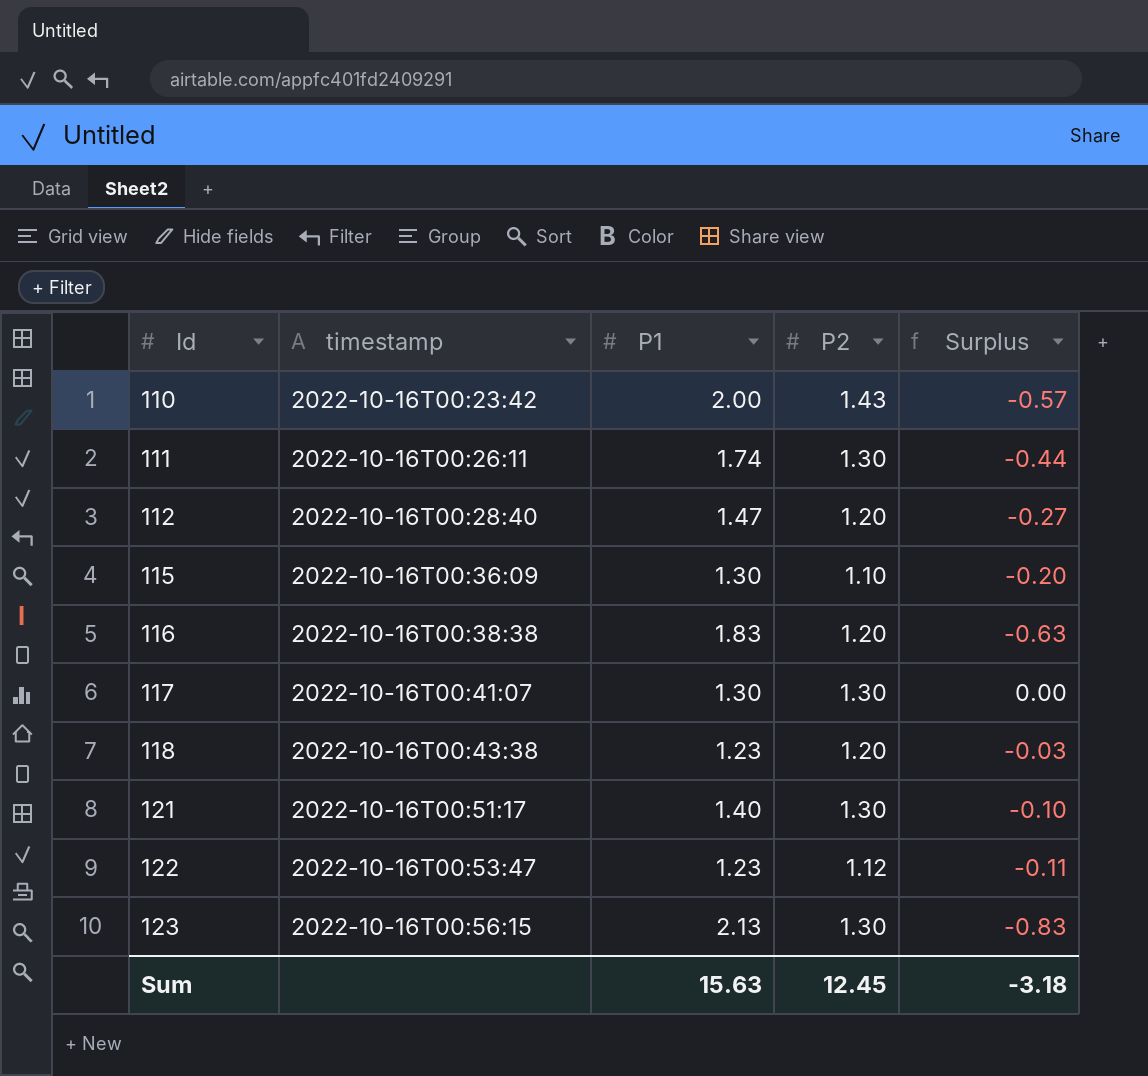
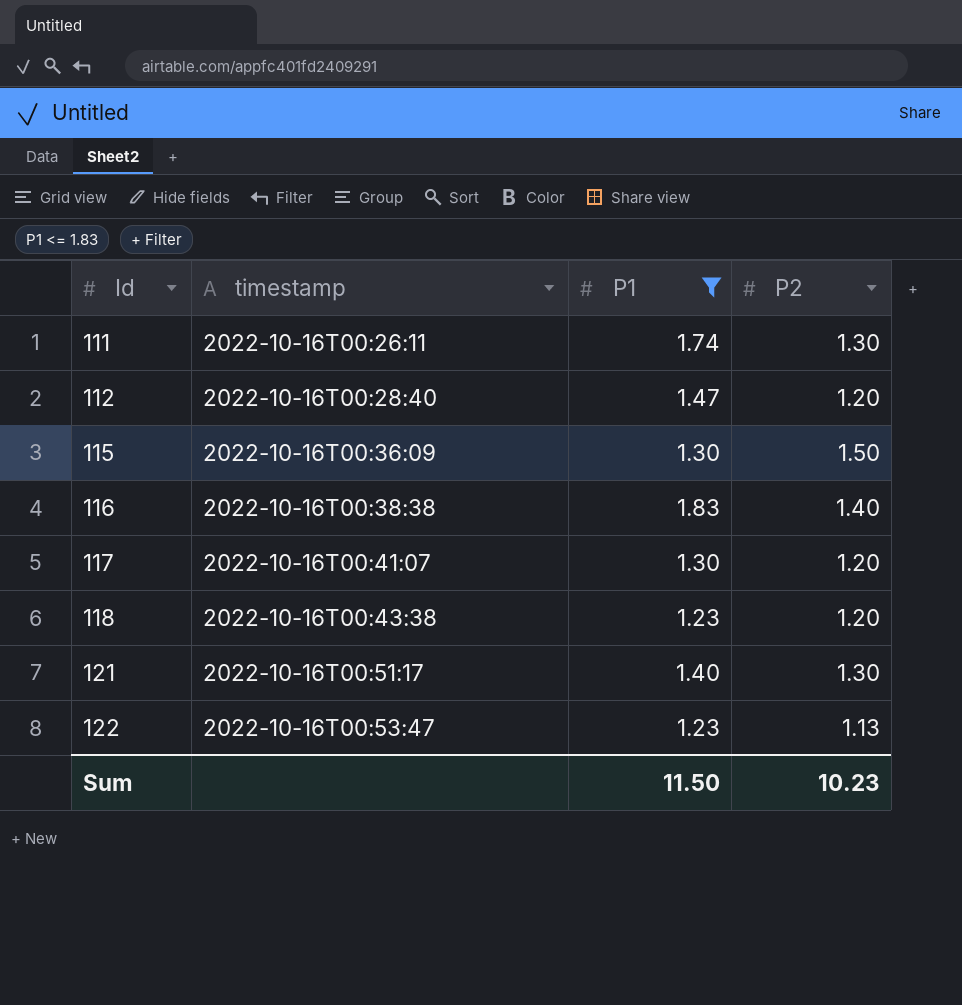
filter: none -> P1 <= 1.83
column Surplus | formula: [P2] - [P1] -> none
115 | P2: 1.10 -> 1.50
116 | P2: 1.20 -> 1.40
117 | P2: 1.30 -> 1.20
122 | P2: 1.12 -> 1.13
Sum | P1: 15.63 -> 11.50
Sum | P2: 12.45 -> 10.23

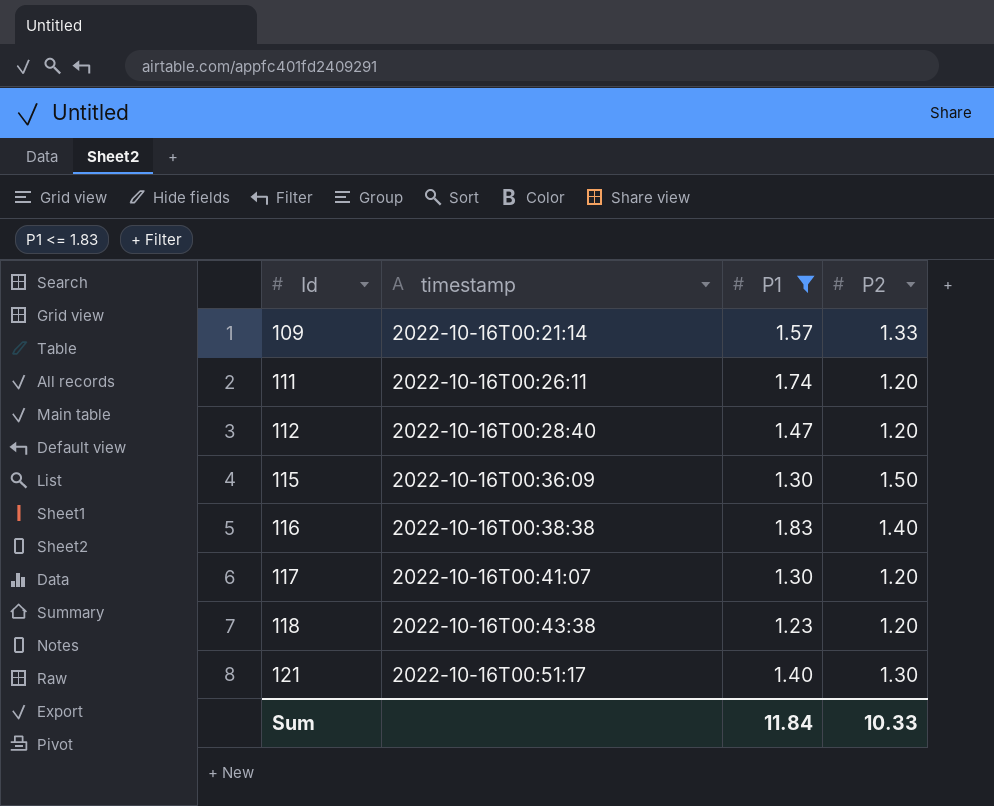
row 122: 2022-10-16T00:53:47 | 1.23 | 1.13 -> none
row 109: none -> 2022-10-16T00:21:14 | 1.57 | 1.33
111 | P2: 1.30 -> 1.20
Sum | P1: 11.50 -> 11.84
Sum | P2: 10.23 -> 10.33

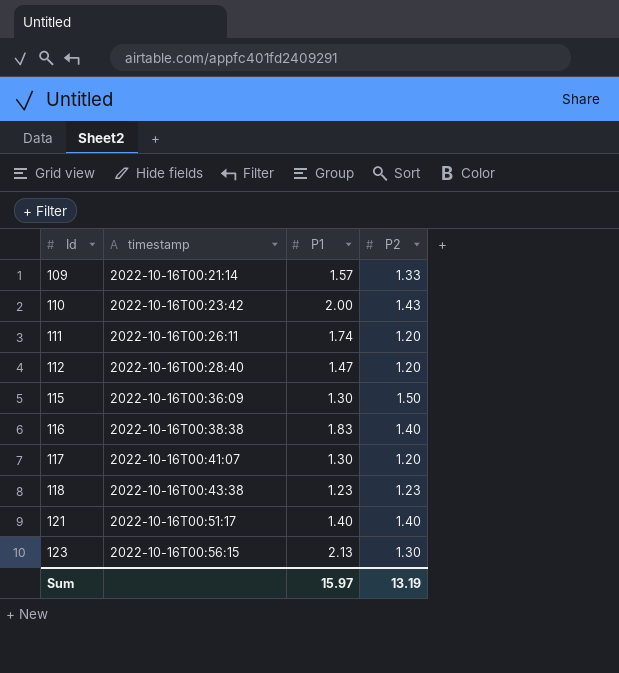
filter: P1 <= 1.83 -> none
118 | P2: 1.20 -> 1.23
121 | P2: 1.30 -> 1.40
Sum | P1: 11.84 -> 15.97
Sum | P2: 10.33 -> 13.19

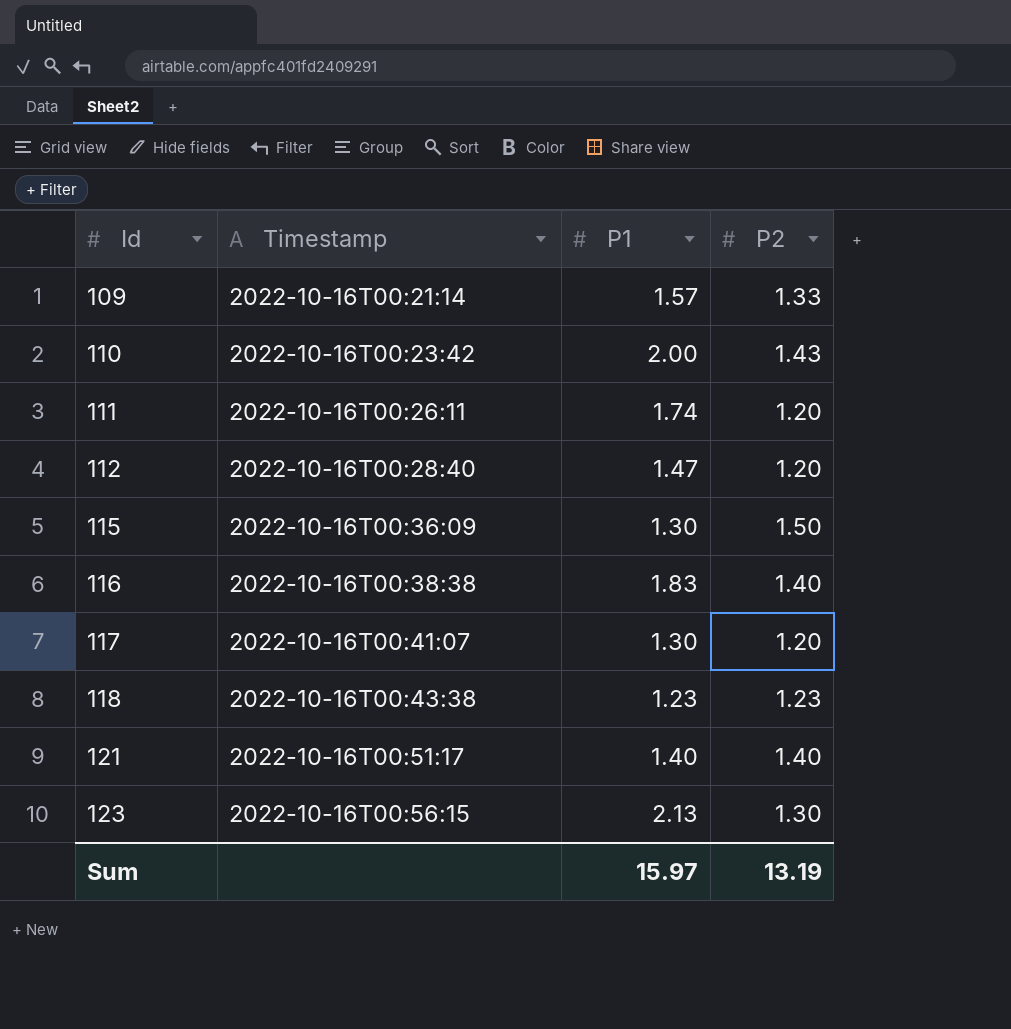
column name: timestamp -> Timestamp

